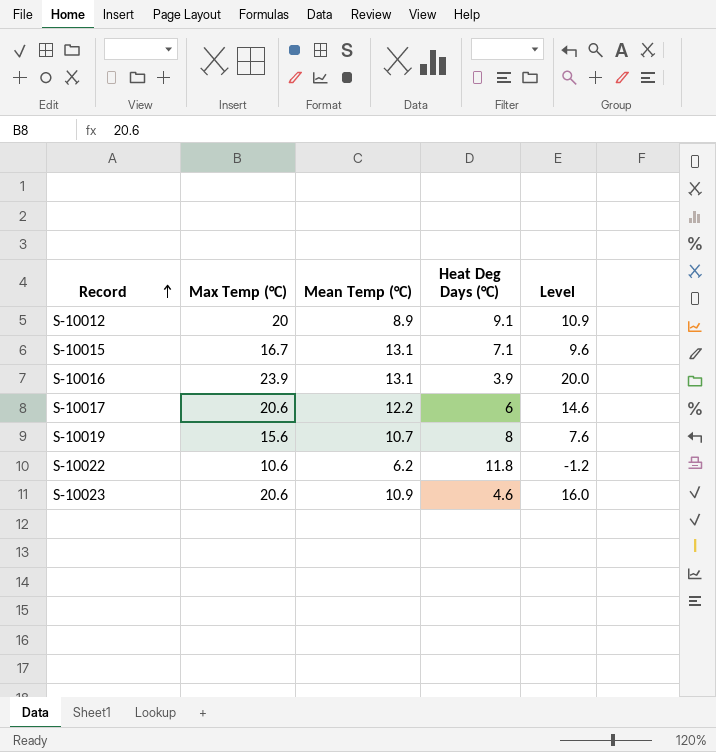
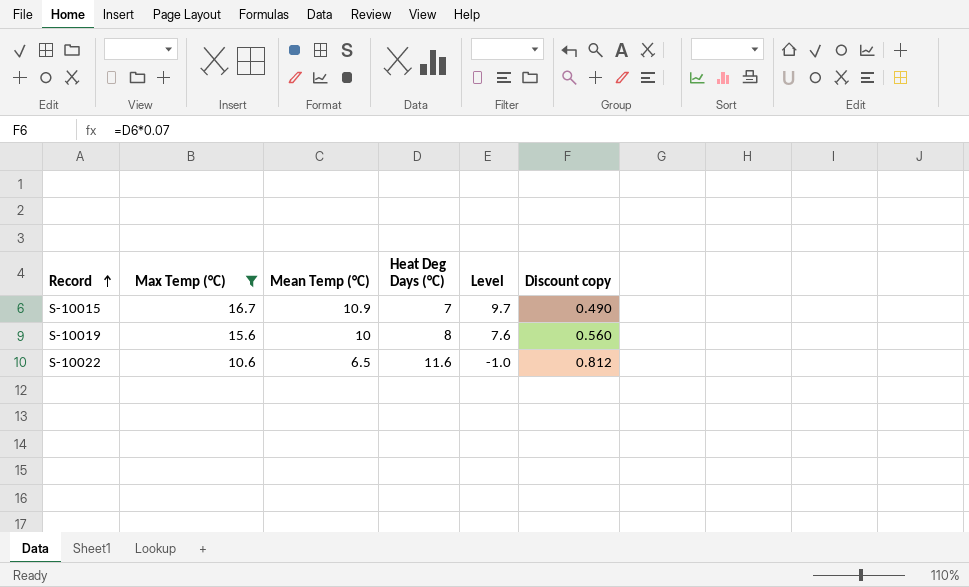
filter: none -> Max Temp (°C) <= 16.7
column Discount copy | formula: none -> [Heat Deg Days (°C)] * 0.07
S-10015 | Mean Temp (°C): 13.1 -> 10.9
S-10015 | Heat Deg Days (°C): 7.1 -> 7
S-10015 | Level: 9.6 -> 9.7
S-10019 | Mean Temp (°C): 10.7 -> 10
S-10022 | Mean Temp (°C): 6.2 -> 6.5
S-10022 | Heat Deg Days (°C): 11.8 -> 11.6
S-10022 | Level: -1.2 -> -1.0

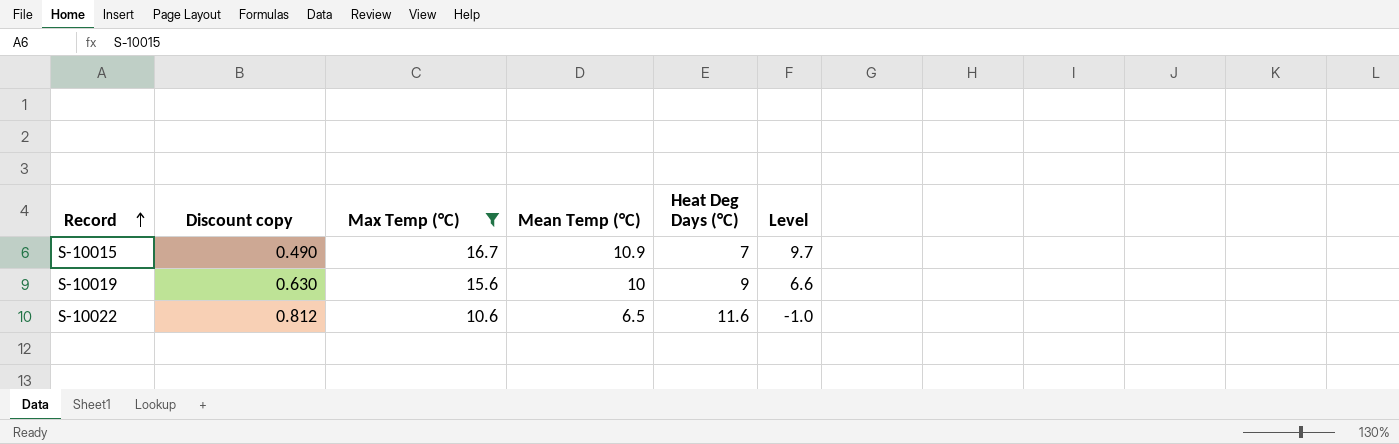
column Discount copy | position: 6 -> 2
S-10019 | Discount copy: 0.560 -> 0.630
S-10019 | Heat Deg Days (°C): 8 -> 9
S-10019 | Level: 7.6 -> 6.6

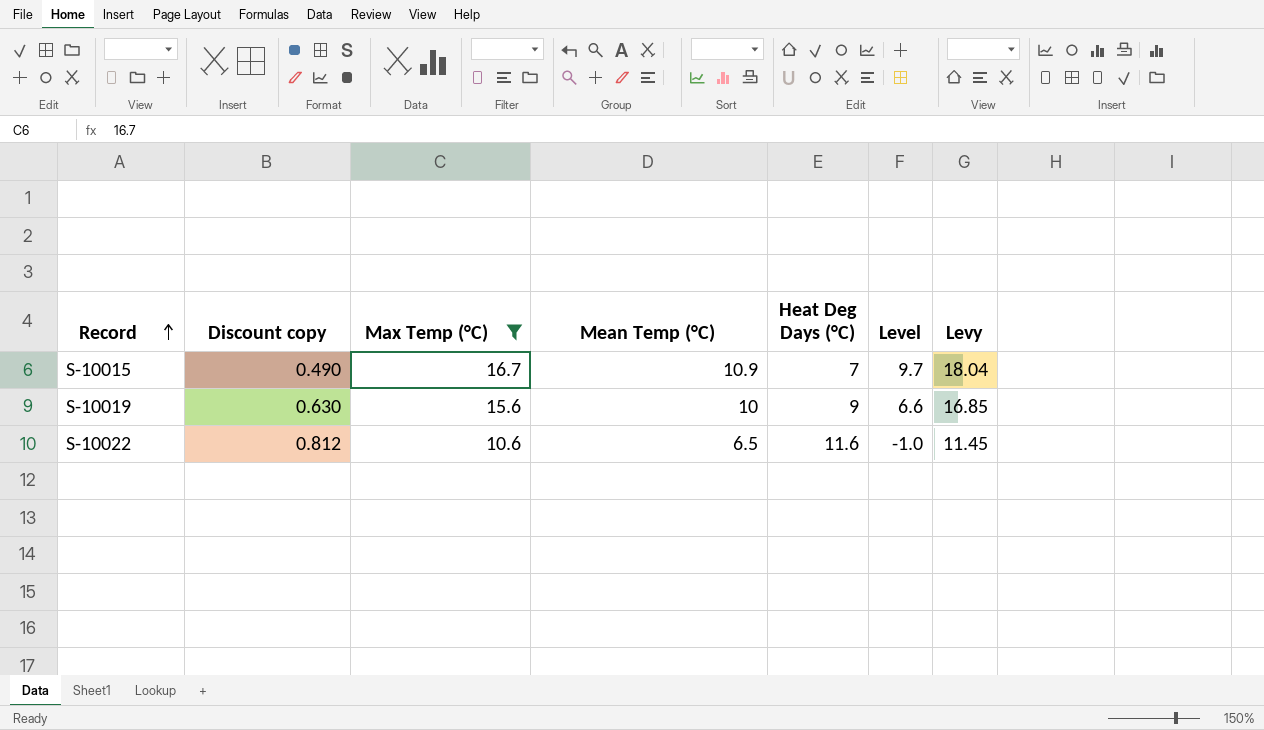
column Levy | formula: none -> [Max Temp (°C)] * 1.08

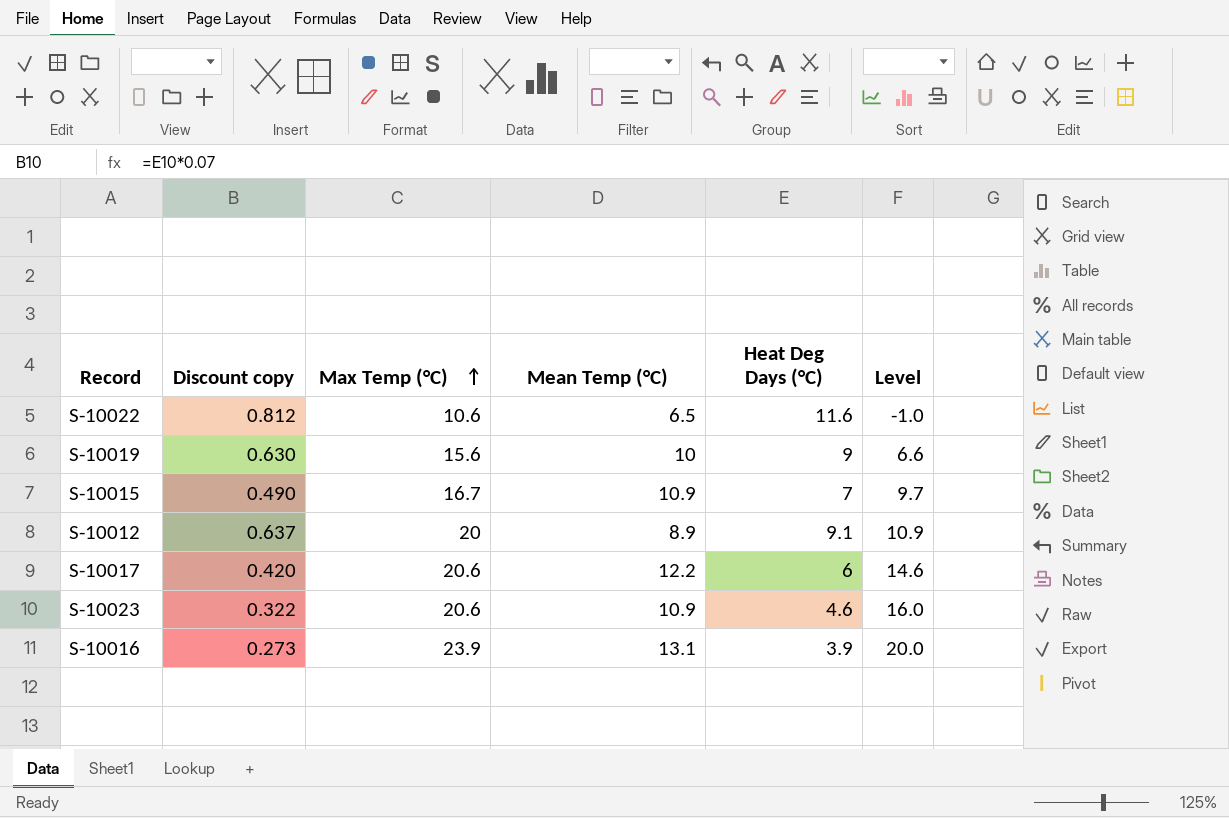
filter: Max Temp (°C) <= 16.7 -> none
row order: Record ascending -> Max Temp (°C) ascending
column Levy | formula: [Max Temp (°C)] * 1.08 -> none

